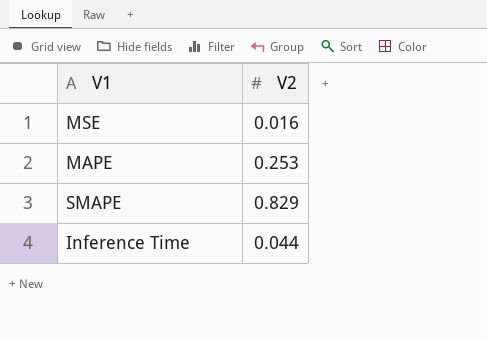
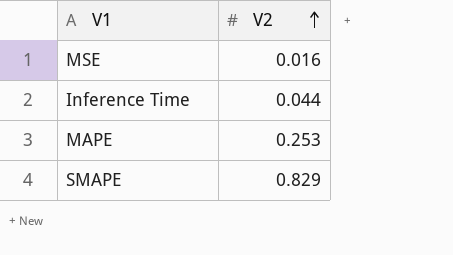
row order: none -> V2 ascending

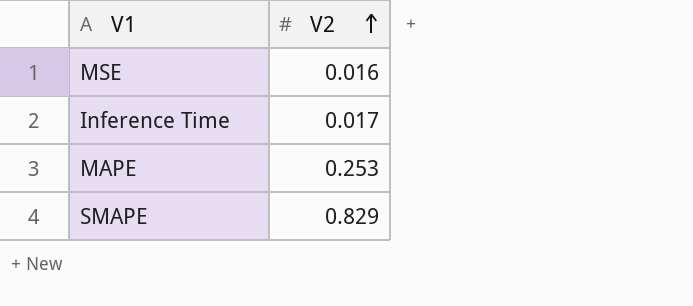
Inference Time | V2: 0.044 -> 0.017

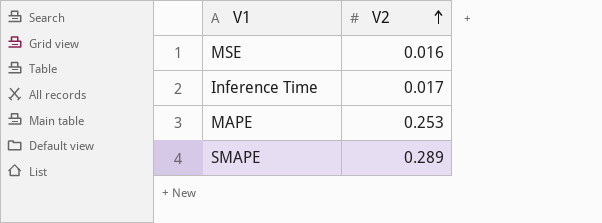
SMAPE | V2: 0.829 -> 0.289

